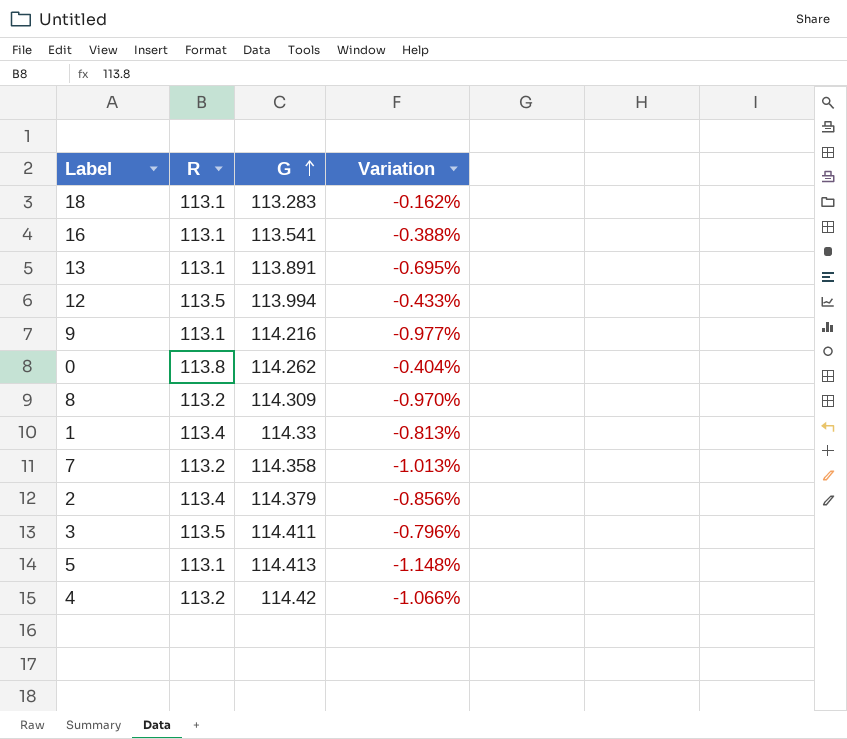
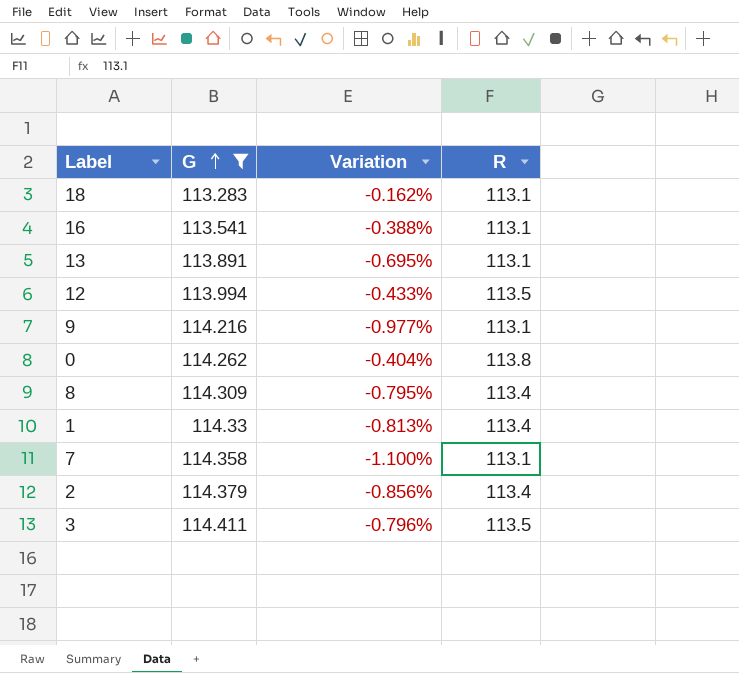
filter: none -> G <= 114.411
column R | position: 2 -> 4
8 | Variation: -0.970% -> -0.795%
8 | R: 113.2 -> 113.4
7 | Variation: -1.013% -> -1.100%
7 | R: 113.2 -> 113.1

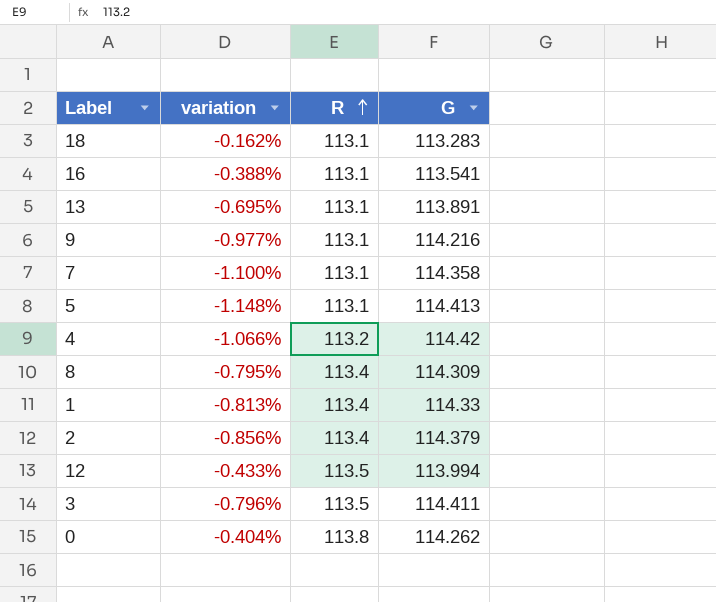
filter: G <= 114.411 -> none
row order: G ascending -> R ascending
column name: Variation -> variation
column G | position: 2 -> 4

